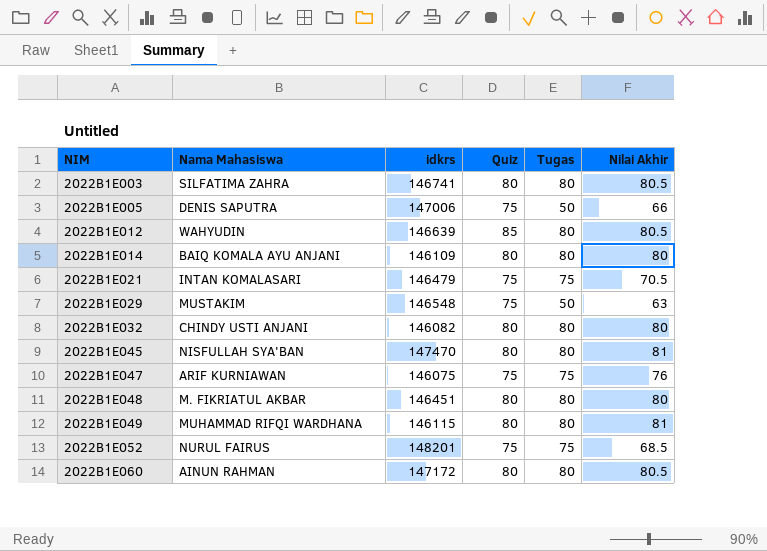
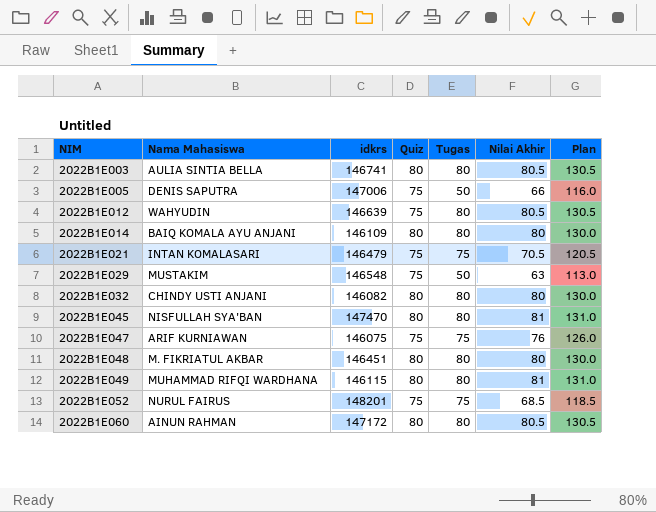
column Plan | formula: none -> [Nilai Akhir] + 50
2022B1E003 | Nama Mahasiswa: SILFATIMA ZAHRA -> AULIA SINTIA BELLA
2022B1E012 | Quiz: 85 -> 75

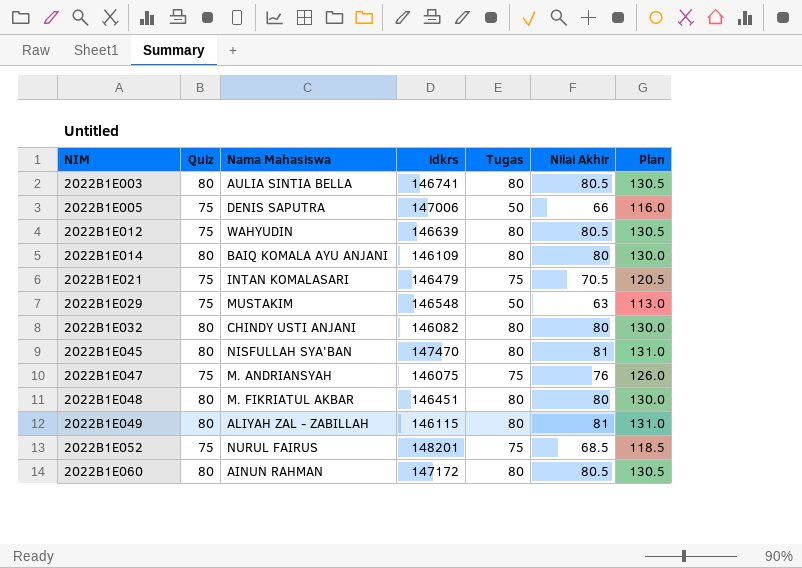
column Quiz | position: 4 -> 2
2022B1E047 | Nama Mahasiswa: ARIF KURNIAWAN -> M. ANDRIANSYAH
2022B1E049 | Nama Mahasiswa: MUHAMMAD RIFQI WARDHANA -> ALIYAH ZAL - ZABILLAH

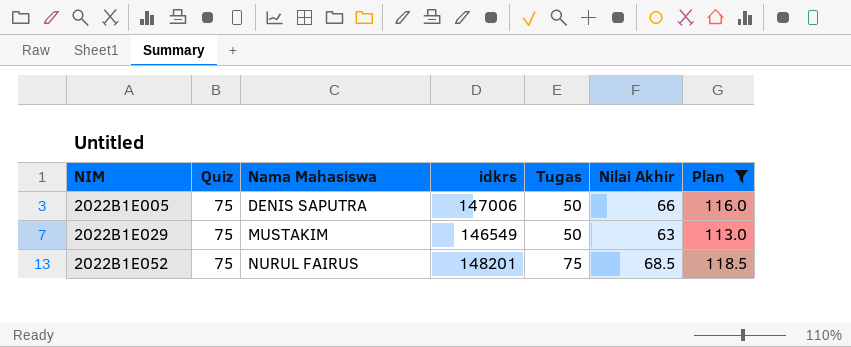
filter: none -> Plan <= 118.5
2022B1E029 | idkrs: 146548 -> 146549

